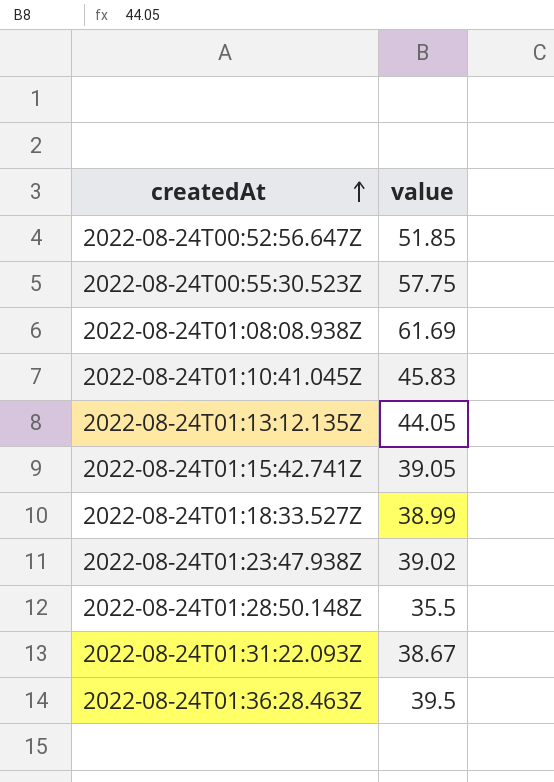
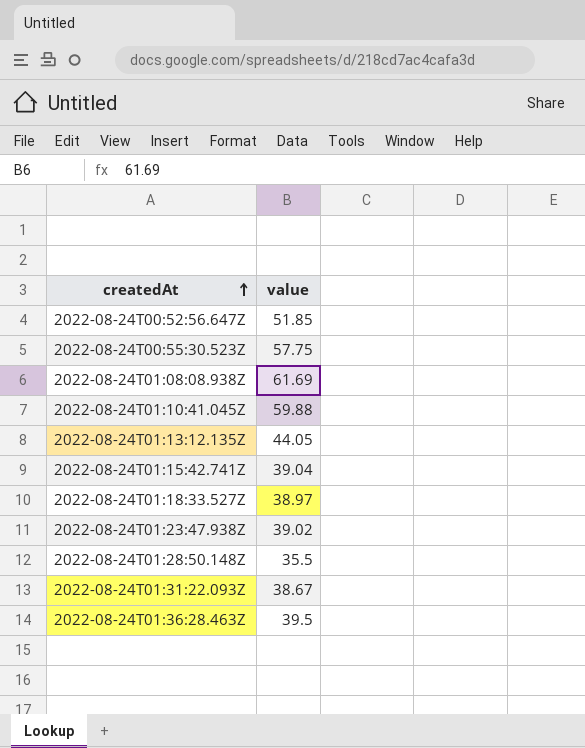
2022-08-24T01:10:41.045Z | value: 45.83 -> 59.88
2022-08-24T01:15:42.741Z | value: 39.05 -> 39.04
2022-08-24T01:18:33.527Z | value: 38.99 -> 38.97

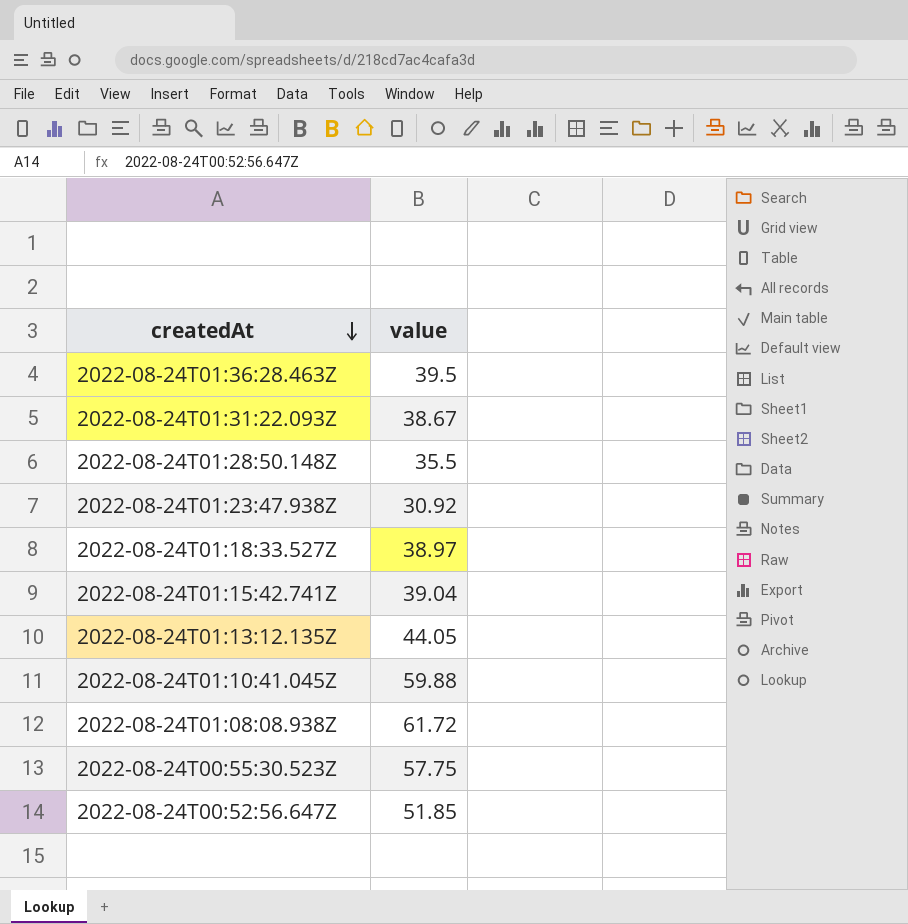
row order: createdAt ascending -> createdAt descending
2022-08-24T01:23:47.938Z | value: 39.02 -> 30.92
2022-08-24T01:08:08.938Z | value: 61.69 -> 61.72

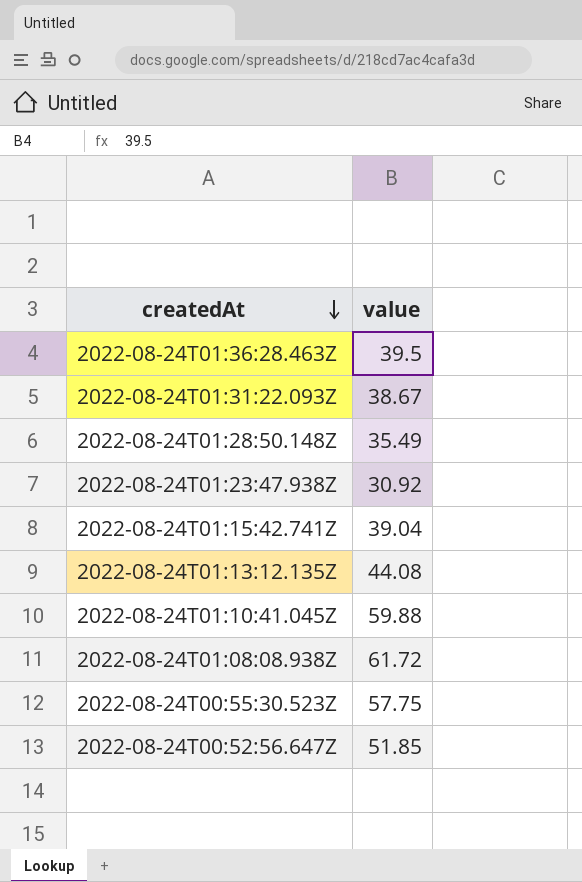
row 2022-08-24T01:18:33.527Z: 38.97 -> none
2022-08-24T01:28:50.148Z | value: 35.5 -> 35.49
2022-08-24T01:13:12.135Z | value: 44.05 -> 44.08

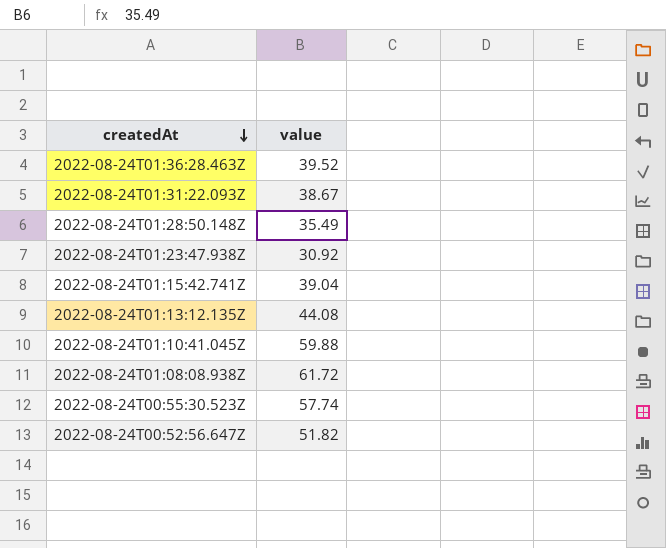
2022-08-24T01:36:28.463Z | value: 39.5 -> 39.52
2022-08-24T00:55:30.523Z | value: 57.75 -> 57.74
2022-08-24T00:52:56.647Z | value: 51.85 -> 51.82

